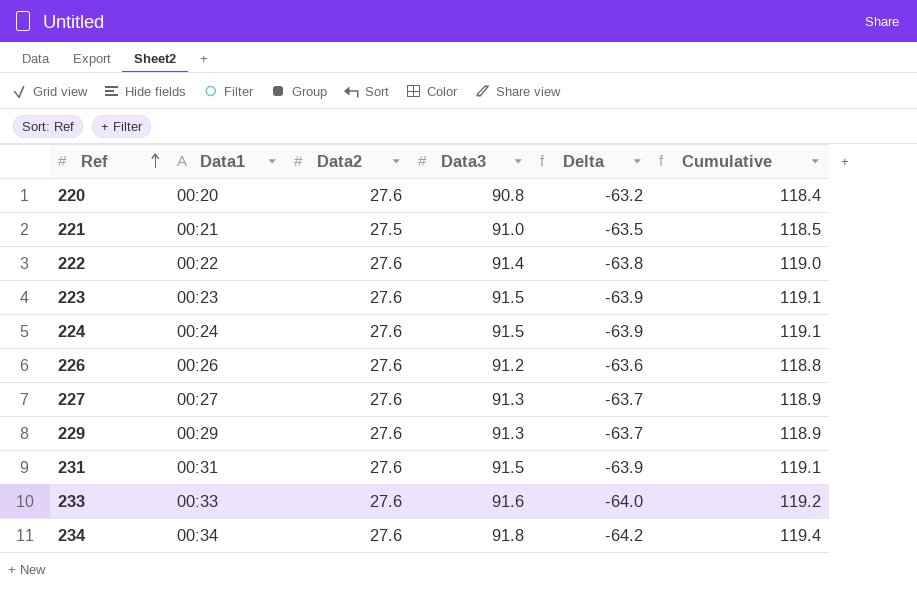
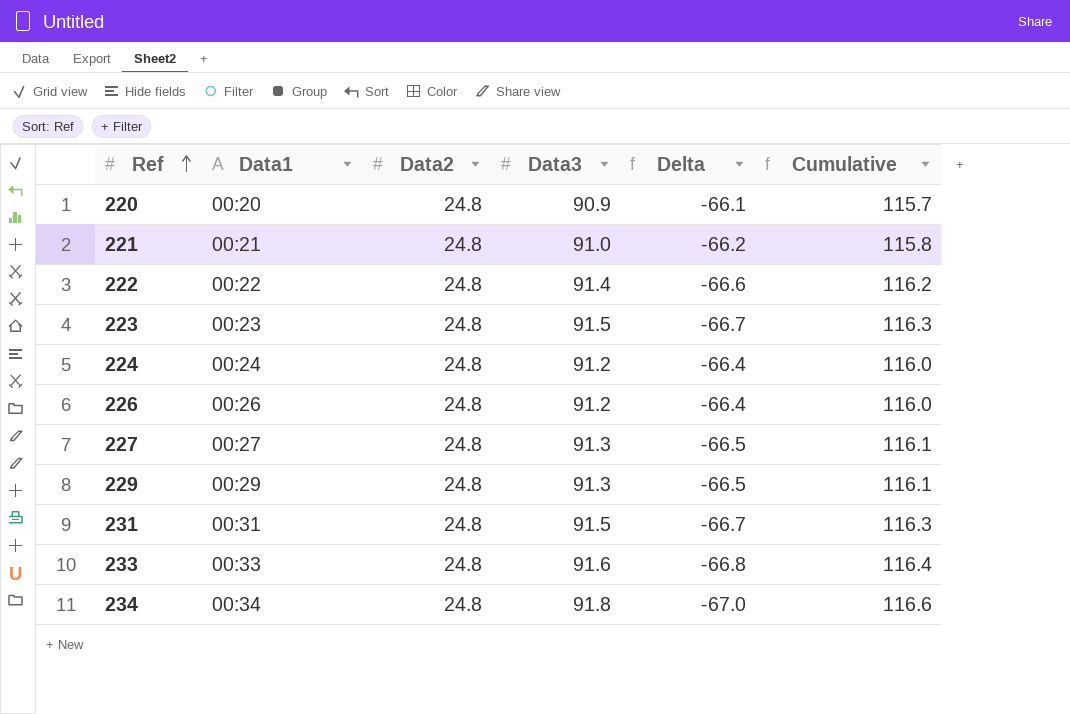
220 | Data2: 27.6 -> 24.8
220 | Data3: 90.8 -> 90.9
220 | Delta: -63.2 -> -66.1
220 | Cumulative: 118.4 -> 115.7
221 | Data2: 27.5 -> 24.8
221 | Delta: -63.5 -> -66.2
221 | Cumulative: 118.5 -> 115.8
222 | Data2: 27.6 -> 24.8
222 | Delta: -63.8 -> -66.6
222 | Cumulative: 119.0 -> 116.2
223 | Data2: 27.6 -> 24.8
223 | Delta: -63.9 -> -66.7
223 | Cumulative: 119.1 -> 116.3
224 | Data2: 27.6 -> 24.8
224 | Data3: 91.5 -> 91.2
224 | Delta: -63.9 -> -66.4
224 | Cumulative: 119.1 -> 116.0
226 | Data2: 27.6 -> 24.8
226 | Delta: -63.6 -> -66.4
226 | Cumulative: 118.8 -> 116.0
227 | Data2: 27.6 -> 24.8
227 | Delta: -63.7 -> -66.5
227 | Cumulative: 118.9 -> 116.1
229 | Data2: 27.6 -> 24.8
229 | Delta: -63.7 -> -66.5
229 | Cumulative: 118.9 -> 116.1
231 | Data2: 27.6 -> 24.8
231 | Delta: -63.9 -> -66.7
231 | Cumulative: 119.1 -> 116.3
233 | Data2: 27.6 -> 24.8
233 | Delta: -64.0 -> -66.8
233 | Cumulative: 119.2 -> 116.4
234 | Data2: 27.6 -> 24.8
234 | Delta: -64.2 -> -67.0
234 | Cumulative: 119.4 -> 116.6

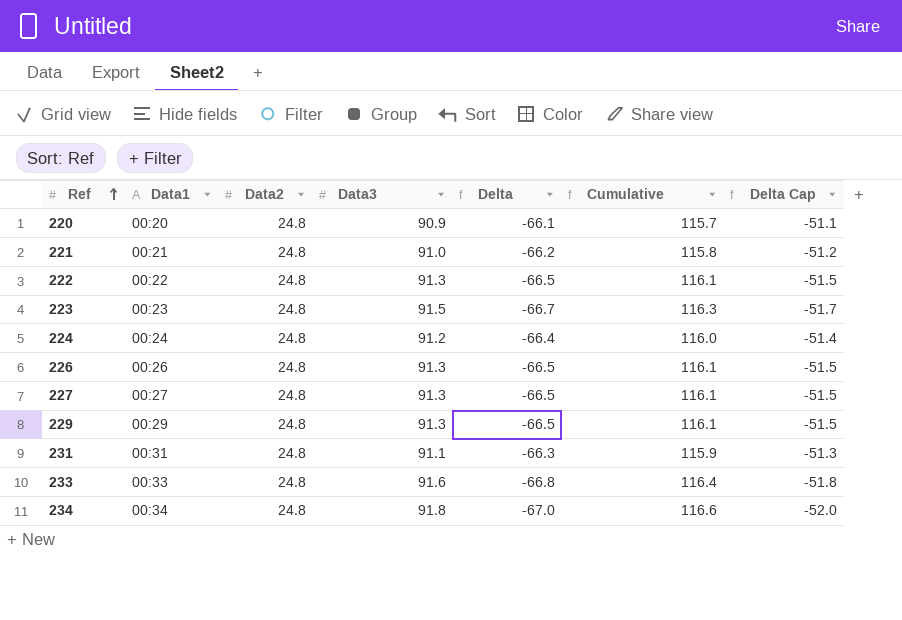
column Delta Cap | formula: none -> [Delta] + 15
222 | Data3: 91.4 -> 91.3
222 | Delta: -66.6 -> -66.5
222 | Cumulative: 116.2 -> 116.1
226 | Data3: 91.2 -> 91.3
226 | Delta: -66.4 -> -66.5
226 | Cumulative: 116.0 -> 116.1
231 | Data3: 91.5 -> 91.1
231 | Delta: -66.7 -> -66.3
231 | Cumulative: 116.3 -> 115.9

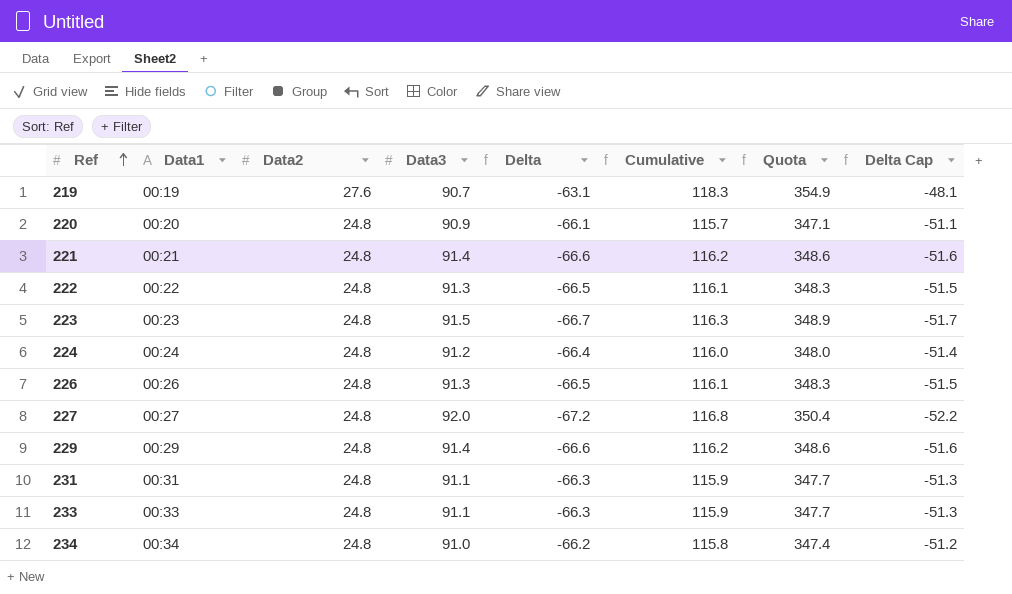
column Quota | formula: none -> [Cumulative] * 3
row 219: none -> 00:19 | 27.6 | 90.7 | -63.1 | 118.3 | 354.9 | -48.1
221 | Data3: 91.0 -> 91.4
221 | Delta: -66.2 -> -66.6
221 | Cumulative: 115.8 -> 116.2
221 | Delta Cap: -51.2 -> -51.6
227 | Data3: 91.3 -> 92.0
227 | Delta: -66.5 -> -67.2
227 | Cumulative: 116.1 -> 116.8
227 | Delta Cap: -51.5 -> -52.2
229 | Data3: 91.3 -> 91.4
229 | Delta: -66.5 -> -66.6
229 | Cumulative: 116.1 -> 116.2
229 | Delta Cap: -51.5 -> -51.6
233 | Data3: 91.6 -> 91.1
233 | Delta: -66.8 -> -66.3
233 | Cumulative: 116.4 -> 115.9
233 | Delta Cap: -51.8 -> -51.3
234 | Data3: 91.8 -> 91.0
234 | Delta: -67.0 -> -66.2
234 | Cumulative: 116.6 -> 115.8
234 | Delta Cap: -52.0 -> -51.2

